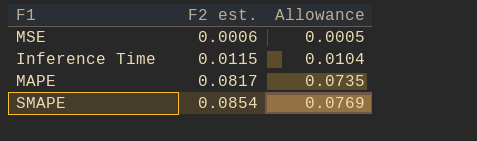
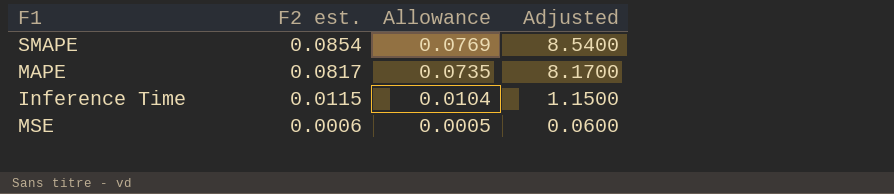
row order: F2 est. ascending -> F2 est. descending
column Adjusted | formula: none -> [F2 est.] * 100

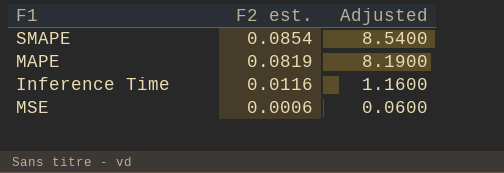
column Allowance | formula: [F2 est.] * 0.9 -> none
MAPE | F2 est.: 0.0817 -> 0.0819
MAPE | Adjusted: 8.1700 -> 8.1900
Inference Time | F2 est.: 0.0115 -> 0.0116
Inference Time | Adjusted: 1.1500 -> 1.1600

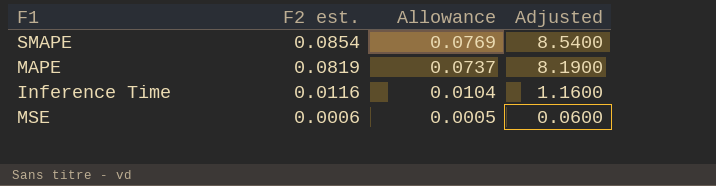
column Allowance | formula: none -> [F2 est.] * 0.9

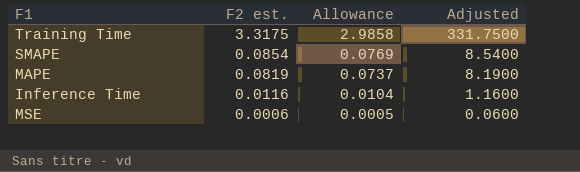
row Training Time: none -> 3.3175 | 2.9858 | 331.7500

